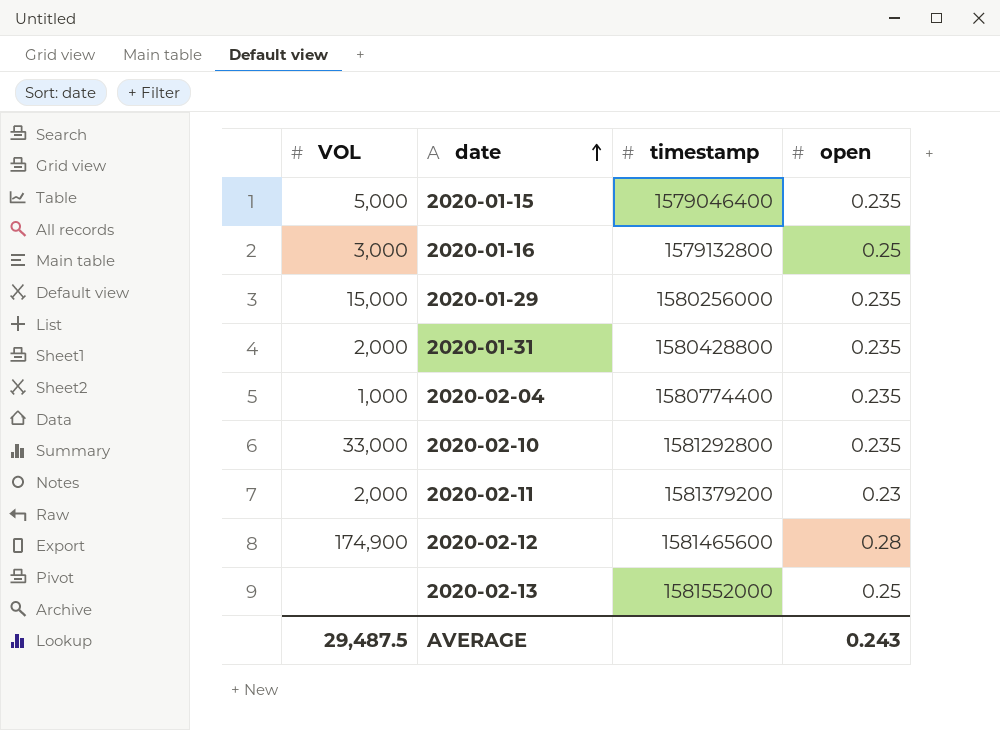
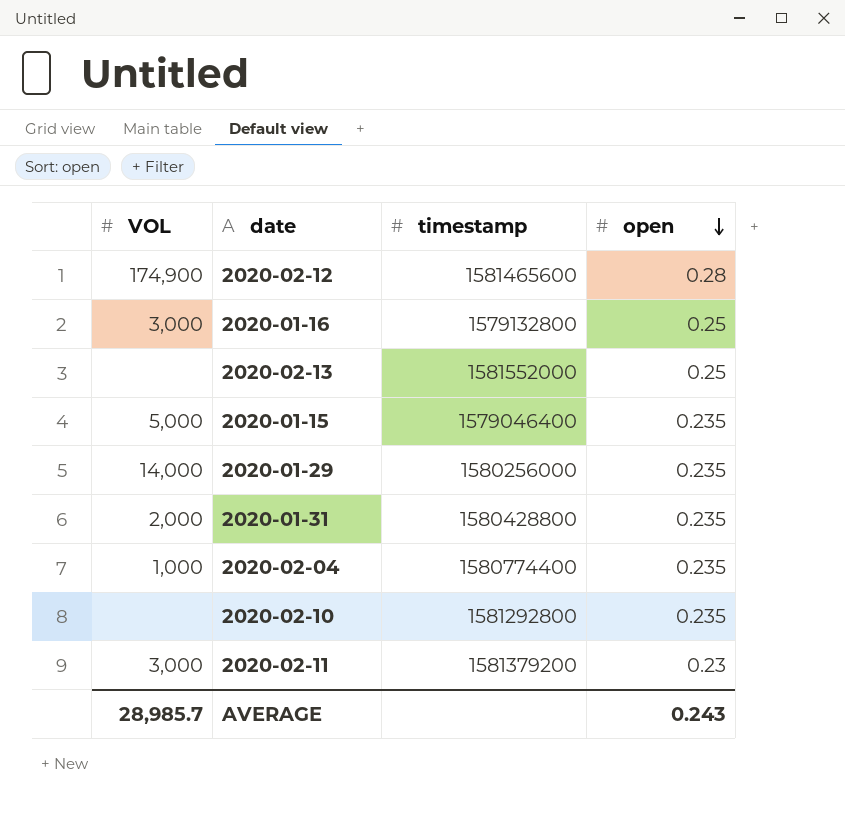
row order: date ascending -> open descending
2020-01-29 | VOL: 15,000 -> 14,000
2020-02-10 | VOL: 33,000 -> none
2020-02-11 | VOL: 2,000 -> 3,000
AVERAGE | VOL: 29,487.5 -> 28,985.7

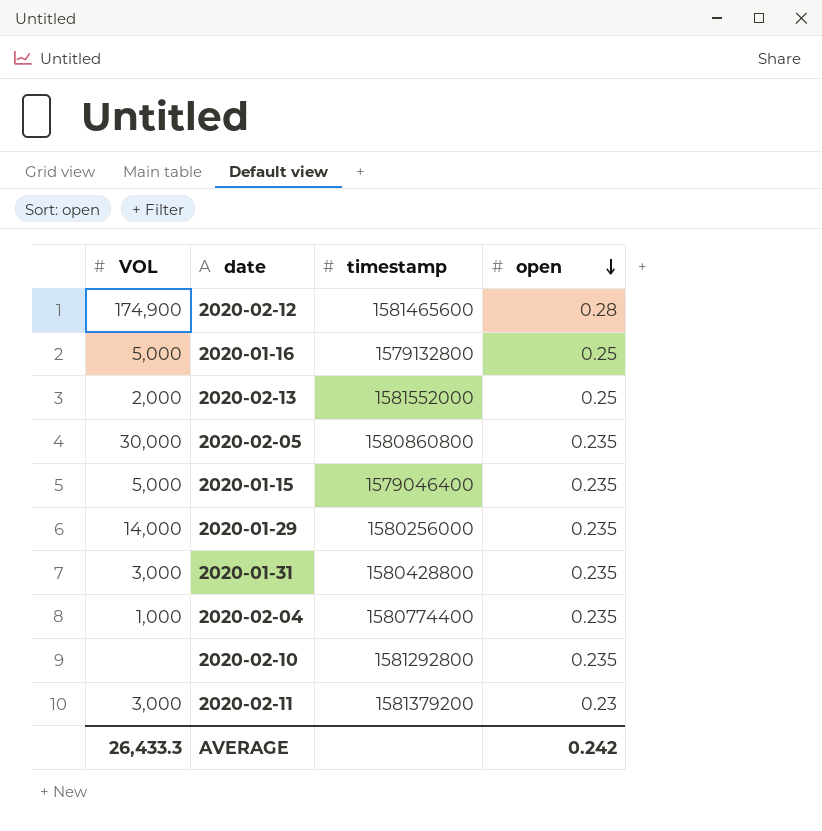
2020-01-16 | VOL: 3,000 -> 5,000
2020-02-13 | VOL: none -> 2,000
row 2020-02-05: none -> 30,000 | 1580860800 | 0.235
2020-01-31 | VOL: 2,000 -> 3,000
AVERAGE | VOL: 28,985.7 -> 26,433.3
AVERAGE | open: 0.243 -> 0.242

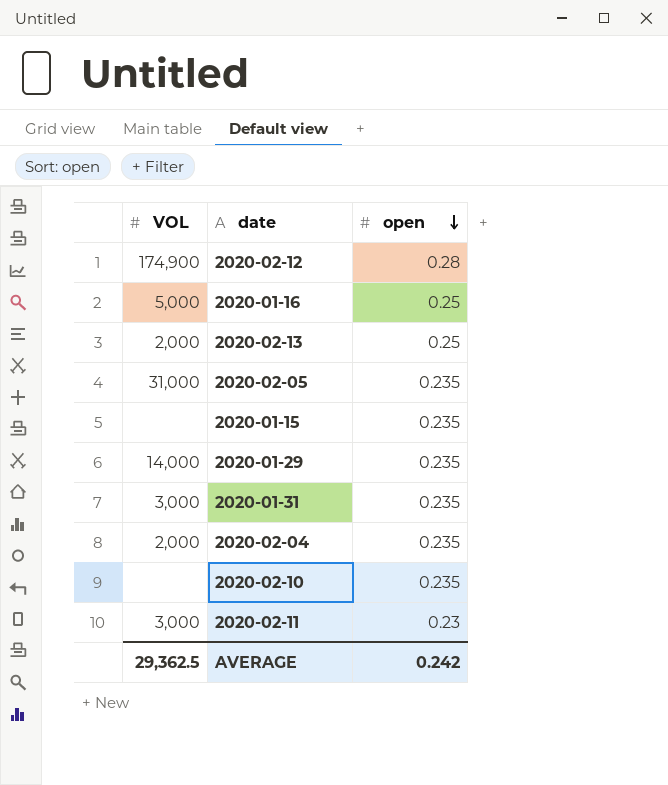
column timestamp | position: 3 -> none
2020-02-05 | VOL: 30,000 -> 31,000
2020-01-15 | VOL: 5,000 -> none
2020-02-04 | VOL: 1,000 -> 2,000
AVERAGE | VOL: 26,433.3 -> 29,362.5

